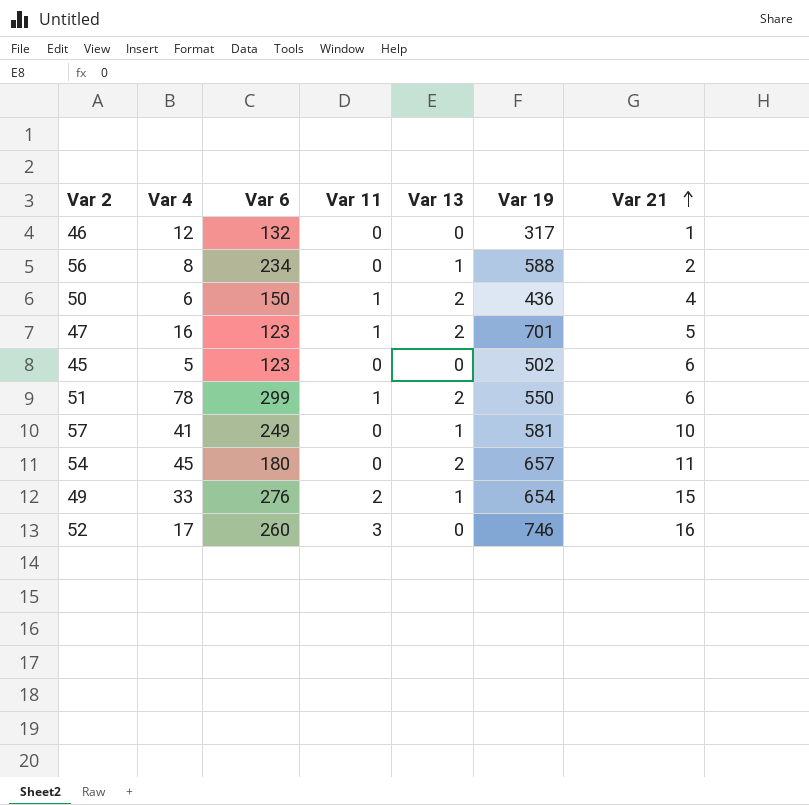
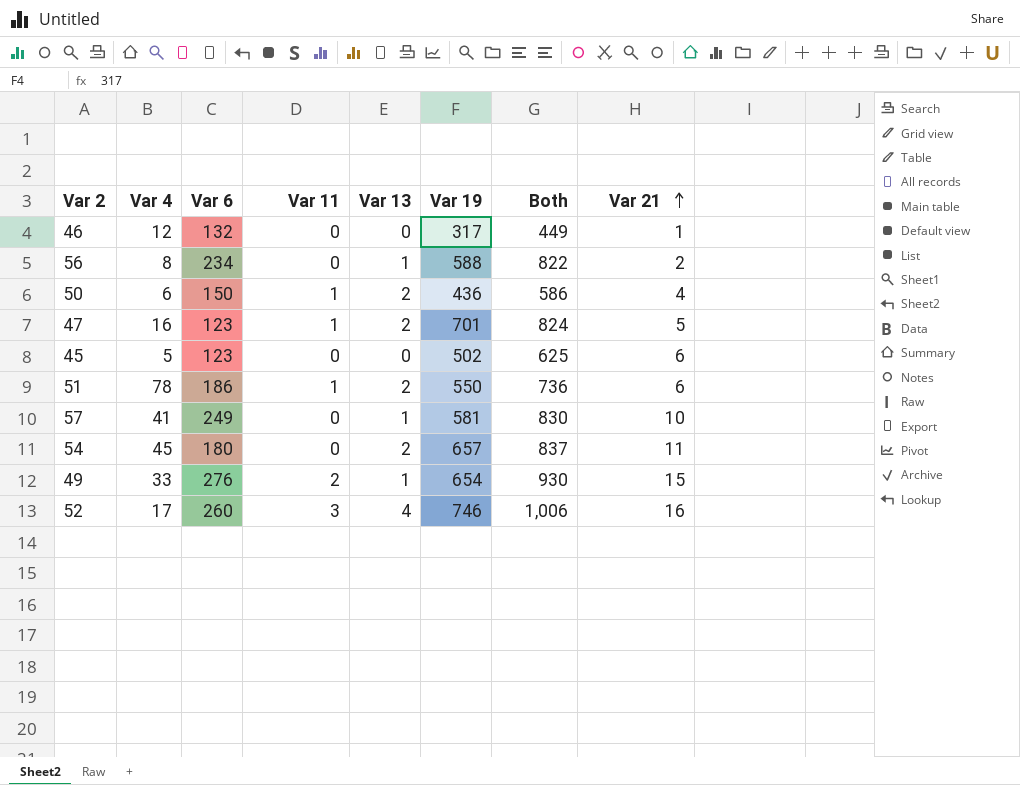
column Both | formula: none -> [Var 6] + [Var 19]
51 | Var 6: 299 -> 186
52 | Var 13: 0 -> 4

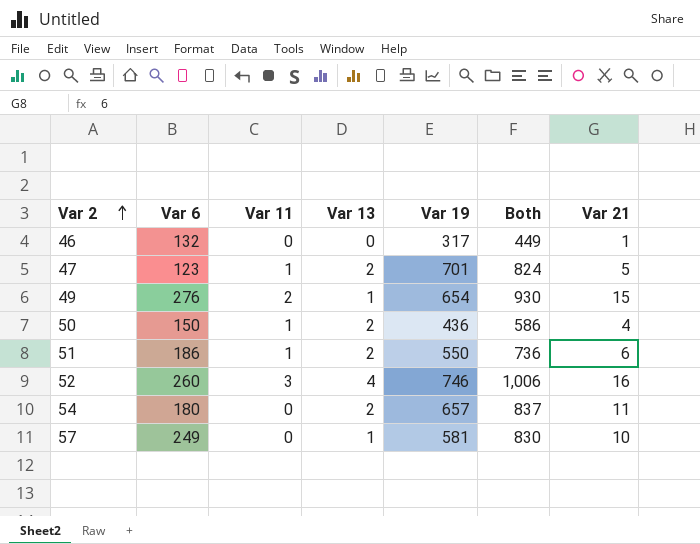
row order: Var 21 ascending -> Var 2 ascending
column Var 4 | position: 2 -> none
row 56: 8 | 234 | 0 | 1 | 588 | 822 | 2 -> none
row 45: 5 | 123 | 0 | 0 | 502 | 625 | 6 -> none

